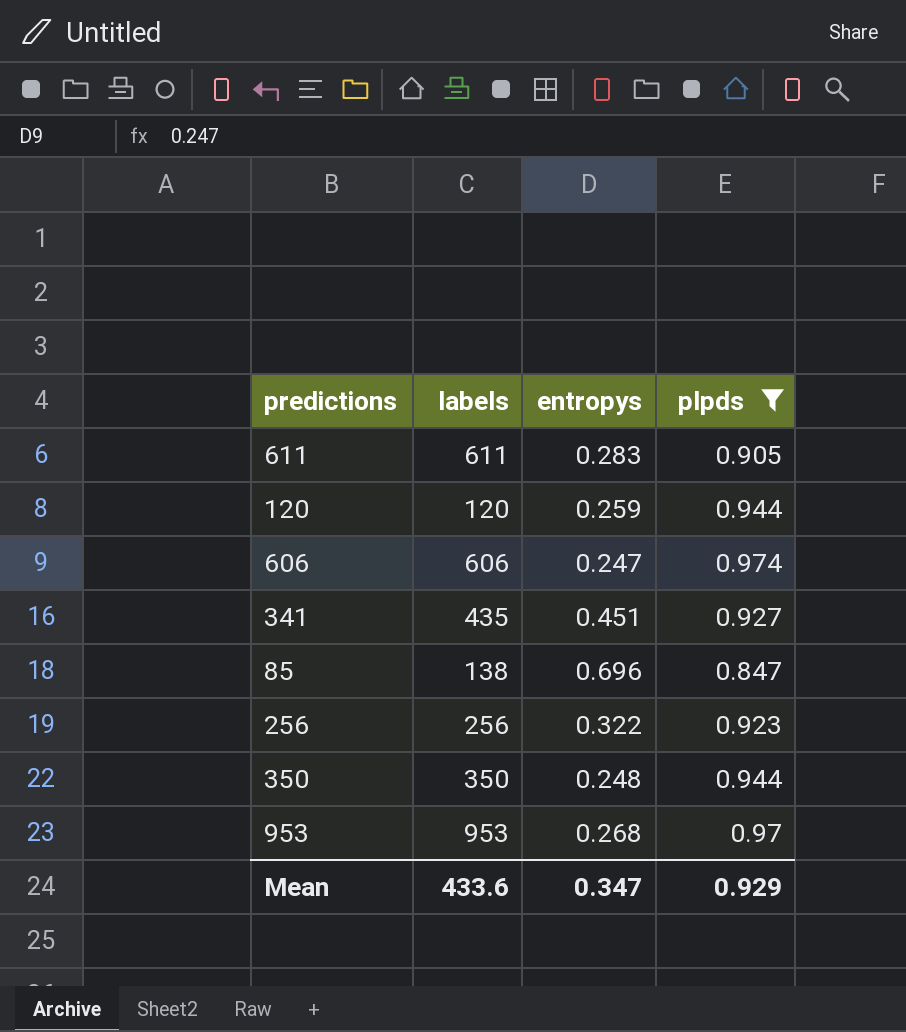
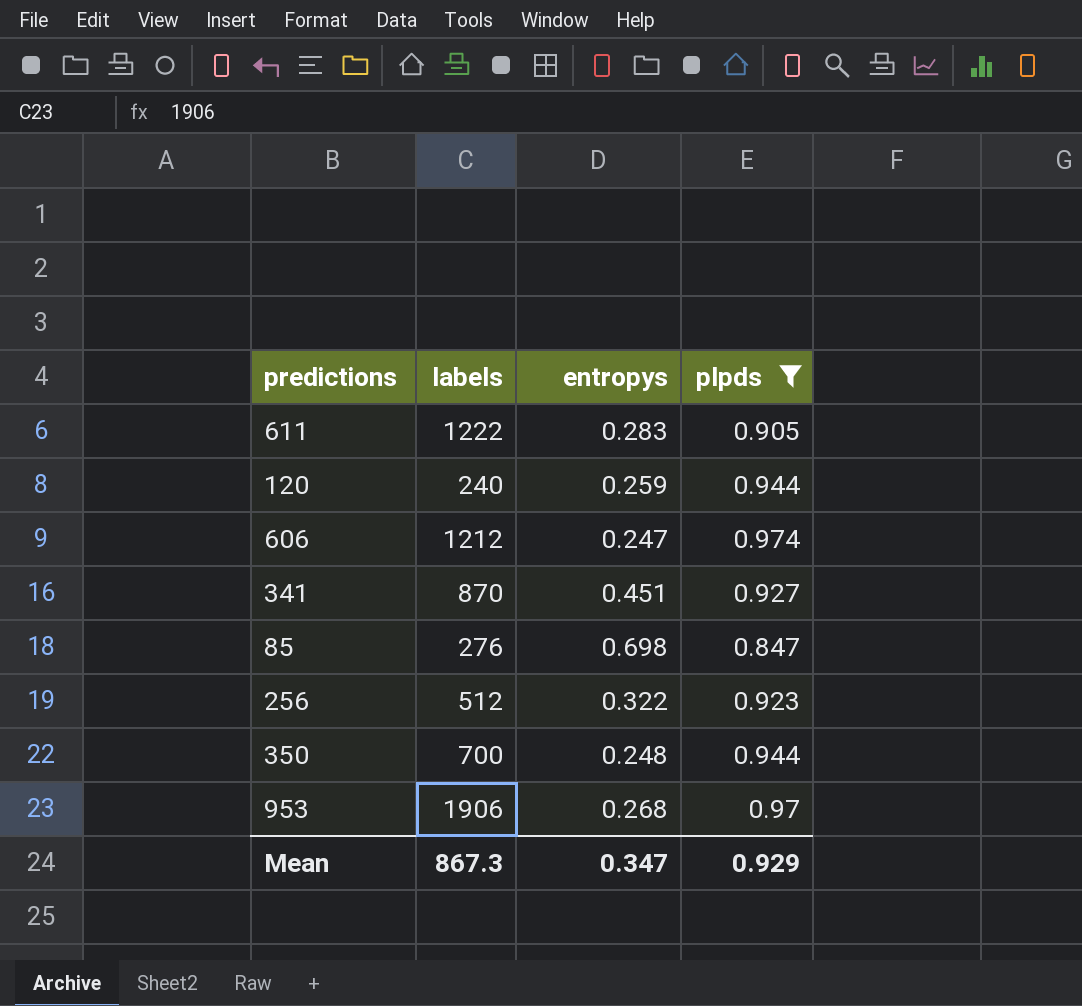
611 | labels: 611 -> 1222
120 | labels: 120 -> 240
606 | labels: 606 -> 1212
341 | labels: 435 -> 870
85 | labels: 138 -> 276
85 | entropys: 0.696 -> 0.698
256 | labels: 256 -> 512
350 | labels: 350 -> 700
953 | labels: 953 -> 1906
Mean | labels: 433.6 -> 867.3

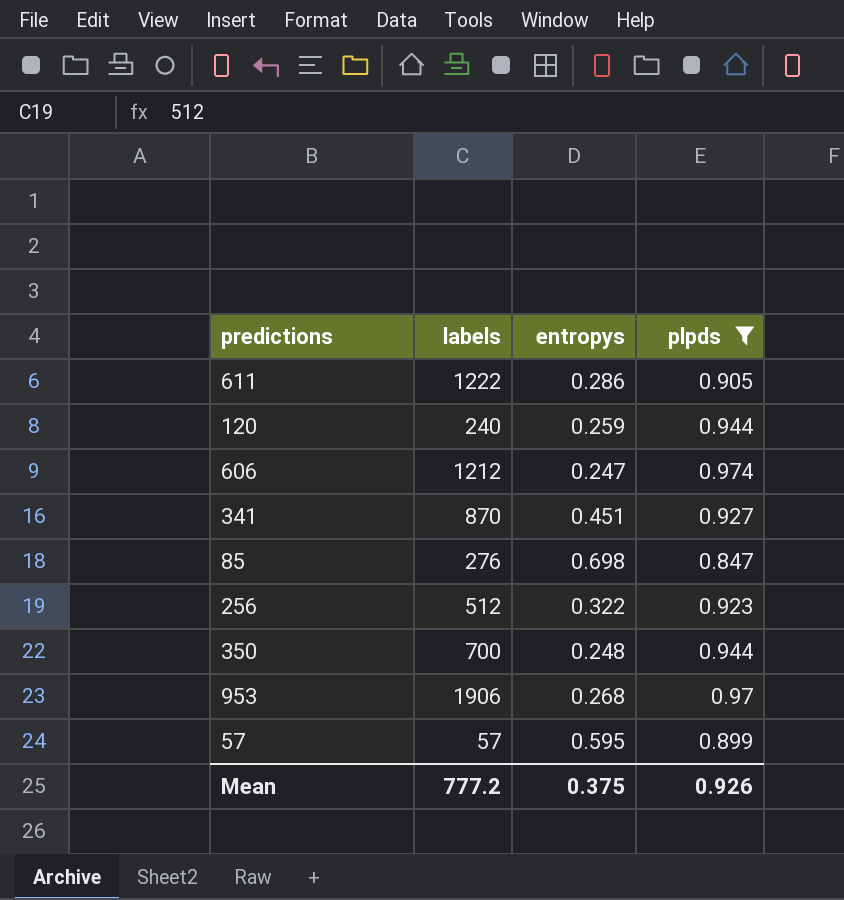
611 | entropys: 0.283 -> 0.286
row 57: none -> 57 | 0.595 | 0.899
Mean | labels: 867.3 -> 777.2
Mean | entropys: 0.347 -> 0.375
Mean | plpds: 0.929 -> 0.926

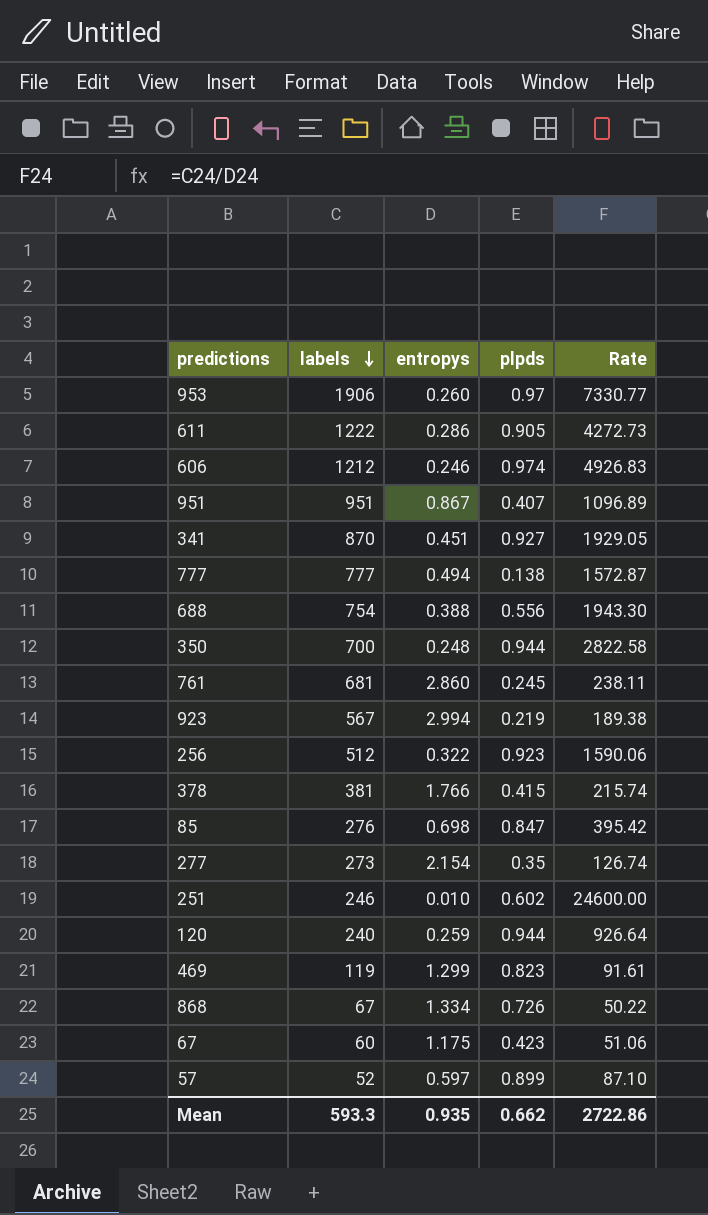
filter: plpds >= 0.847 -> none
row order: none -> labels descending
column Rate | formula: none -> [labels] / [entropys]
953 | entropys: 0.268 -> 0.260
606 | entropys: 0.247 -> 0.246
57 | labels: 57 -> 52
57 | entropys: 0.595 -> 0.597
Mean | labels: 777.2 -> 593.3
Mean | entropys: 0.375 -> 0.935
Mean | plpds: 0.926 -> 0.662

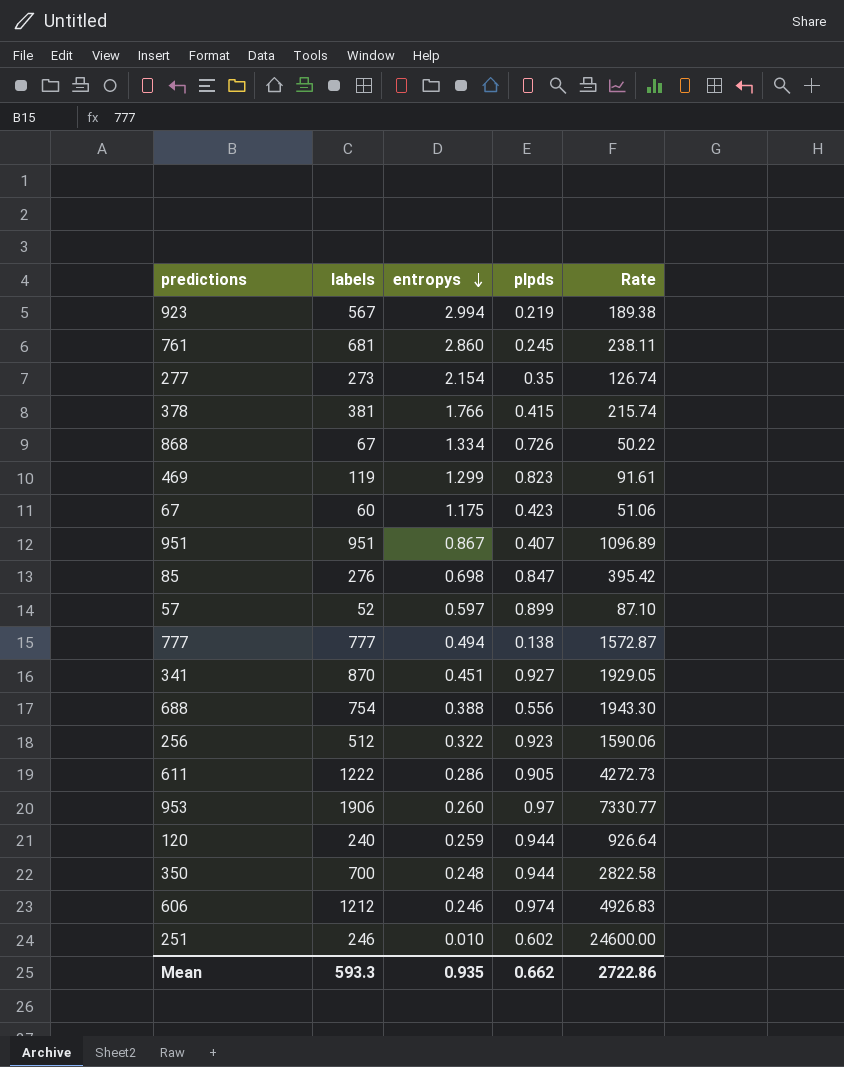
row order: labels descending -> entropys descending

